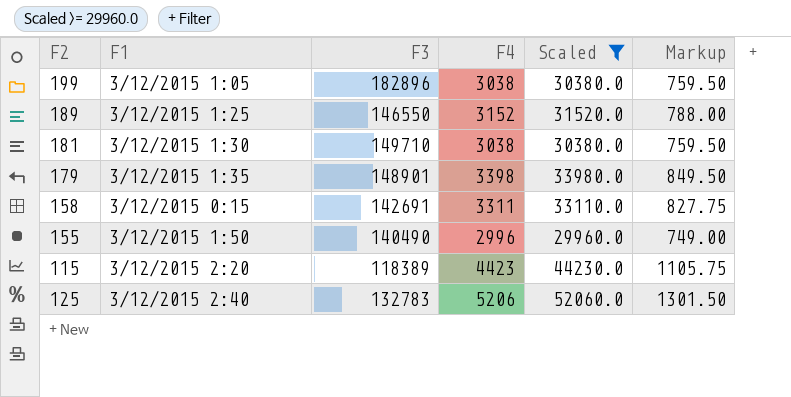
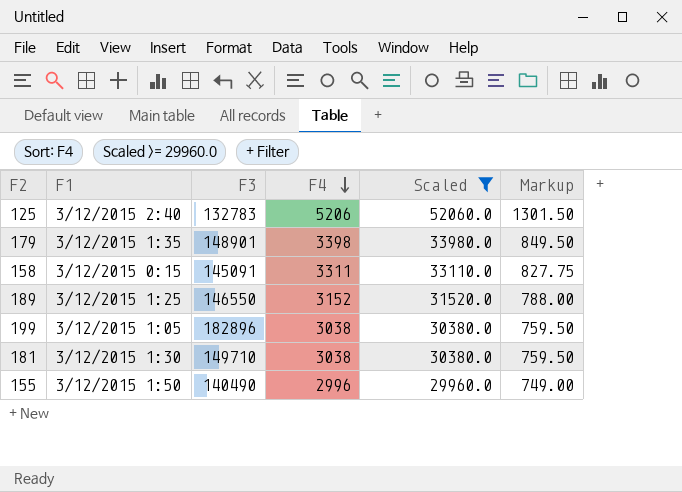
row order: none -> F4 descending
row 115: 3/12/2015 2:20 | 118389 | 4423 | 44230.0 | 1105.75 -> none
158 | F3: 142691 -> 145091

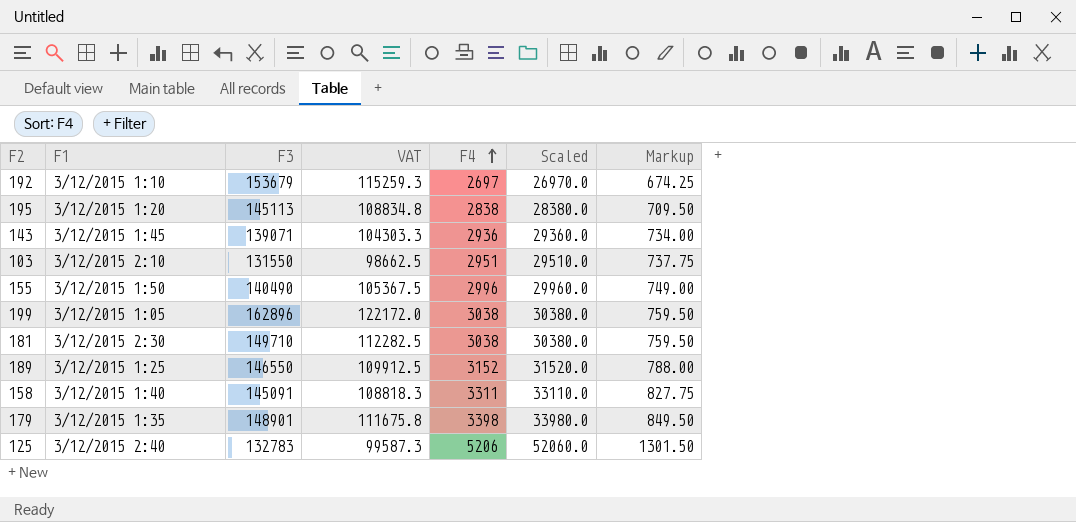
filter: Scaled >= 29960.0 -> none
row order: F4 descending -> F4 ascending
column VAT | formula: none -> [F3] * 0.75
199 | F3: 182896 -> 162896
181 | F1: 3/12/2015 1:30 -> 3/12/2015 2:30
158 | F1: 3/12/2015 0:15 -> 3/12/2015 1:40

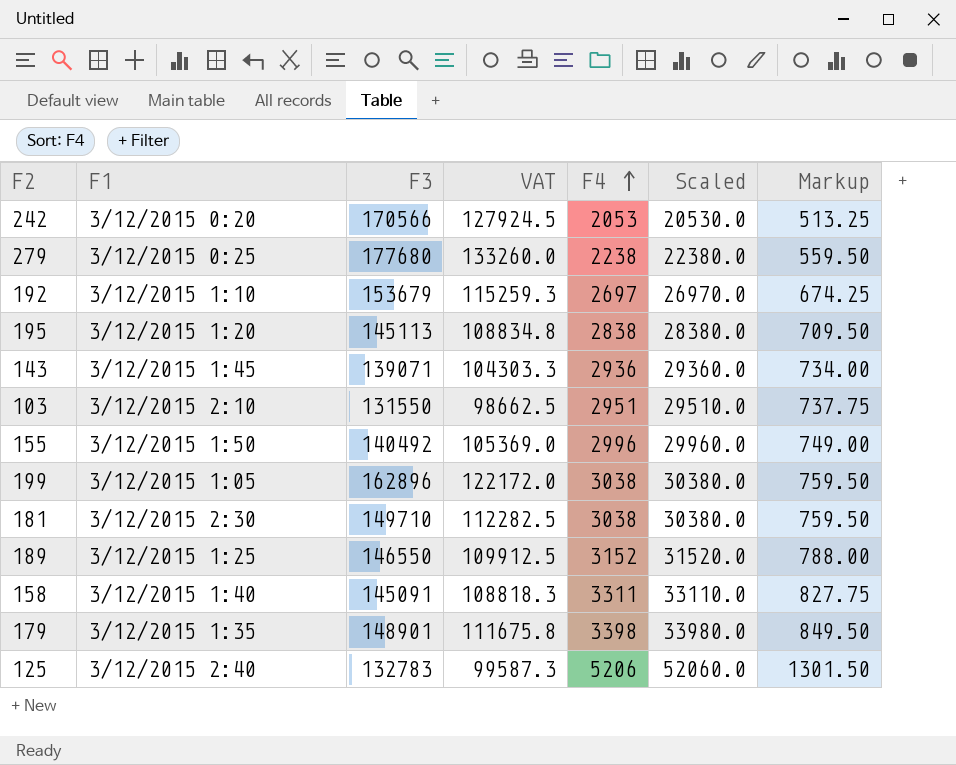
row 242: none -> 3/12/2015 0:20 | 170566 | 127924.5 | 2053 | 20530.0 | 513.25
row 279: none -> 3/12/2015 0:25 | 177680 | 133260.0 | 2238 | 22380.0 | 559.50
155 | F3: 140490 -> 140492
155 | VAT: 105367.5 -> 105369.0

